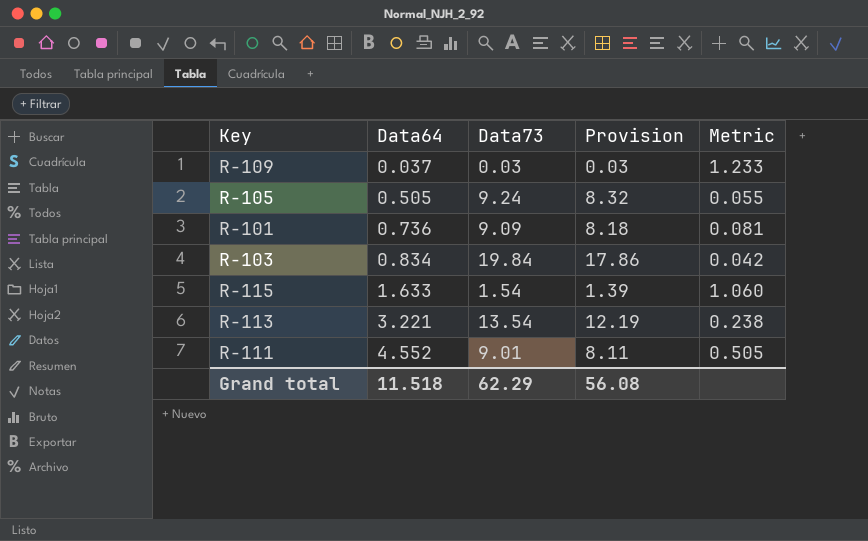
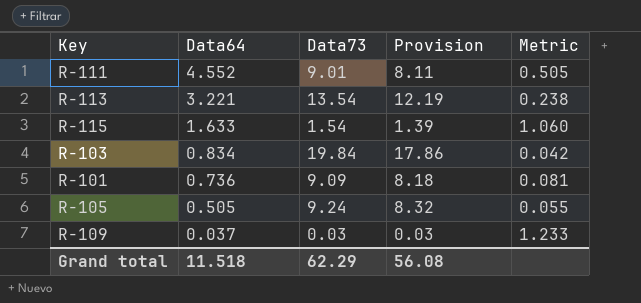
row order: Data64 ascending -> Data64 descending

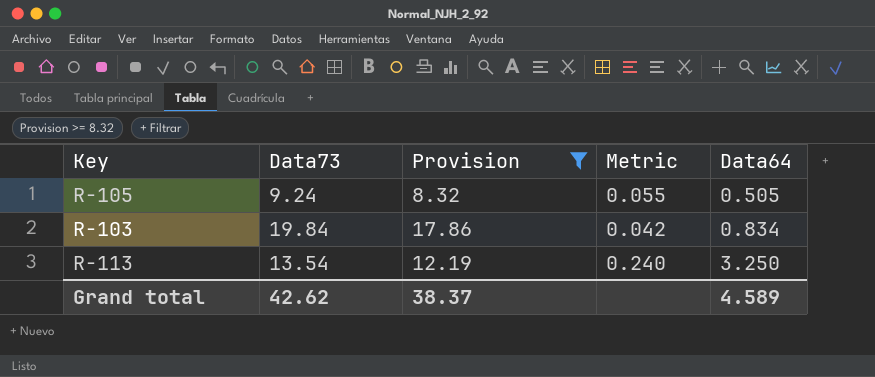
filter: none -> Provision >= 8.32
row order: Data64 descending -> Data64 ascending
column Data64 | position: 2 -> 5
R-113 | Metric: 0.238 -> 0.240
R-113 | Data64: 3.221 -> 3.250
Grand total | Data73: 62.29 -> 42.62
Grand total | Provision: 56.08 -> 38.37
Grand total | Data64: 11.518 -> 4.589

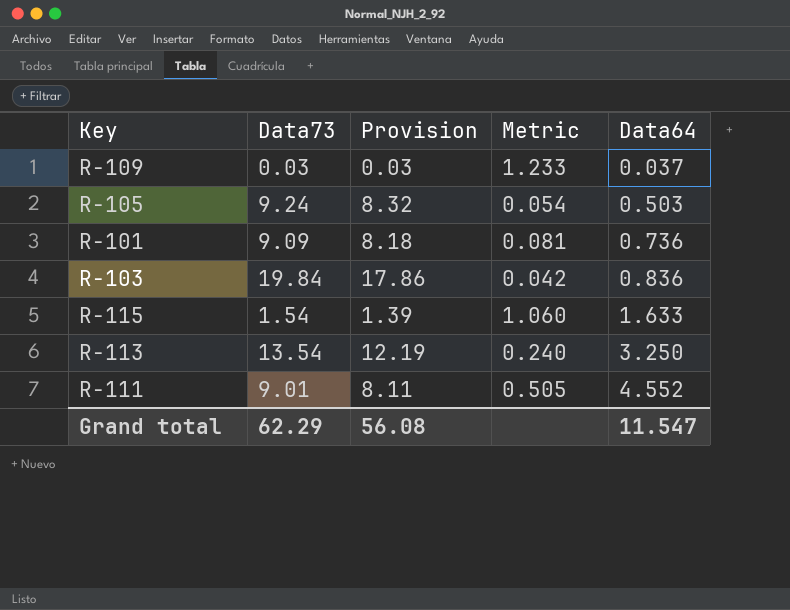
filter: Provision >= 8.32 -> none
R-105 | Metric: 0.055 -> 0.054
R-105 | Data64: 0.505 -> 0.503
R-103 | Data64: 0.834 -> 0.836
Grand total | Data73: 42.62 -> 62.29
Grand total | Provision: 38.37 -> 56.08
Grand total | Data64: 4.589 -> 11.547

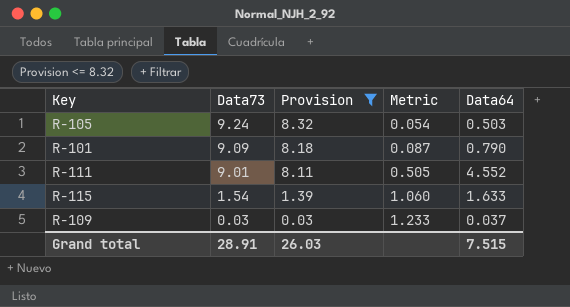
filter: none -> Provision <= 8.32
row order: Data64 ascending -> Data73 descending
R-101 | Metric: 0.081 -> 0.087
R-101 | Data64: 0.736 -> 0.790
Grand total | Data73: 62.29 -> 28.91
Grand total | Provision: 56.08 -> 26.03
Grand total | Data64: 11.547 -> 7.515

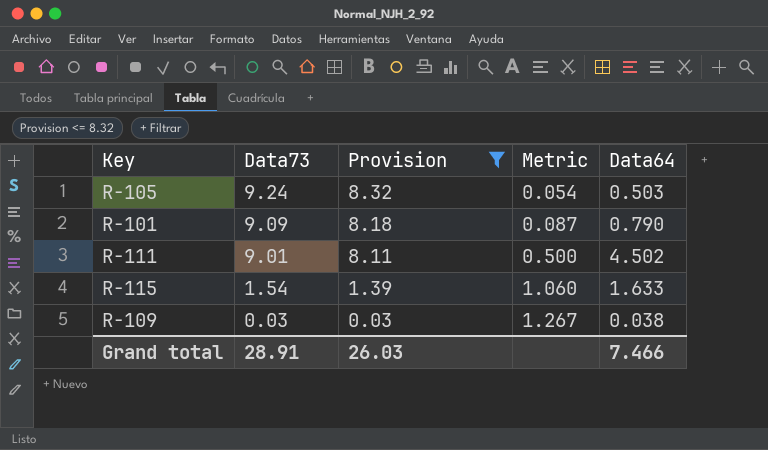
R-111 | Metric: 0.505 -> 0.500
R-111 | Data64: 4.552 -> 4.502
R-109 | Metric: 1.233 -> 1.267
R-109 | Data64: 0.037 -> 0.038
Grand total | Data64: 7.515 -> 7.466

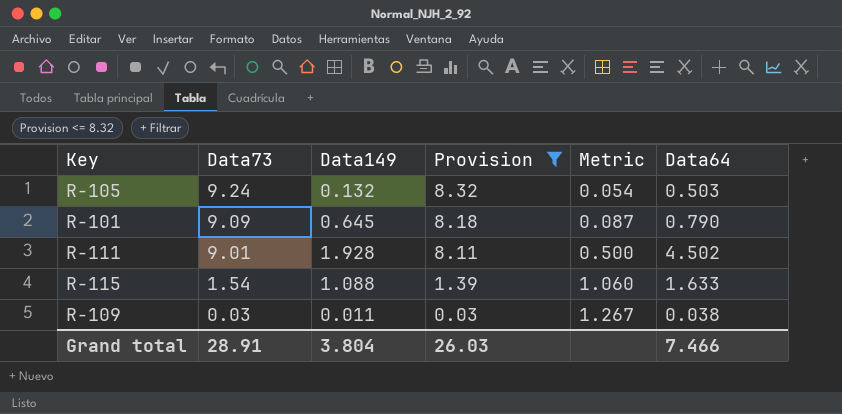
column Data149 | position: none -> 3

